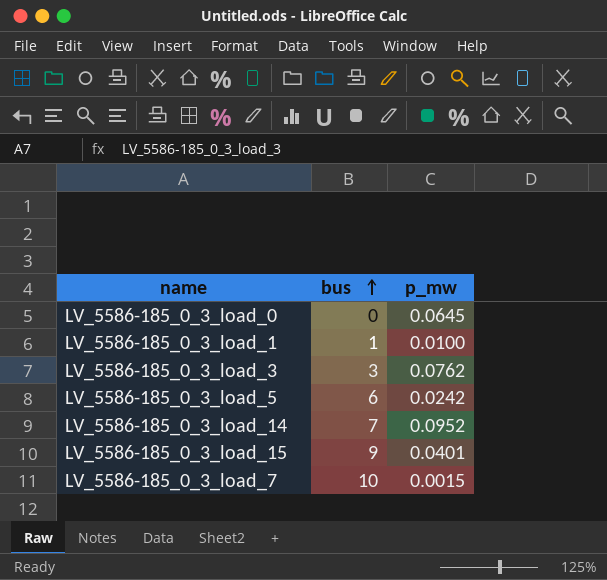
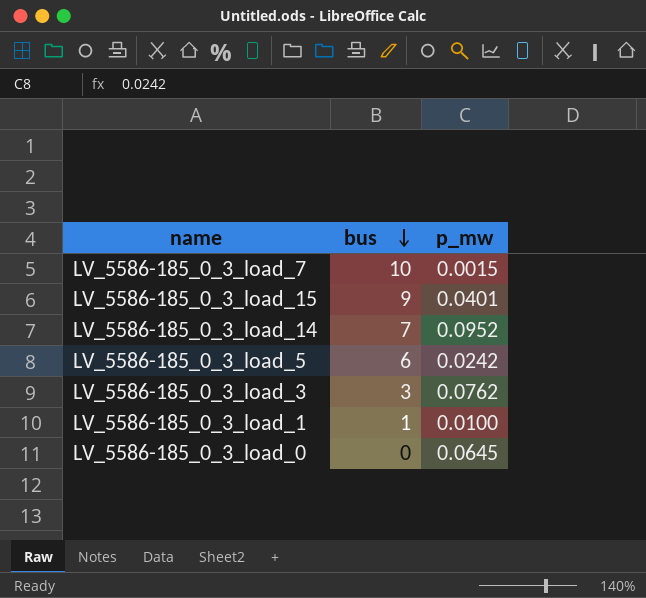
row order: bus ascending -> bus descending

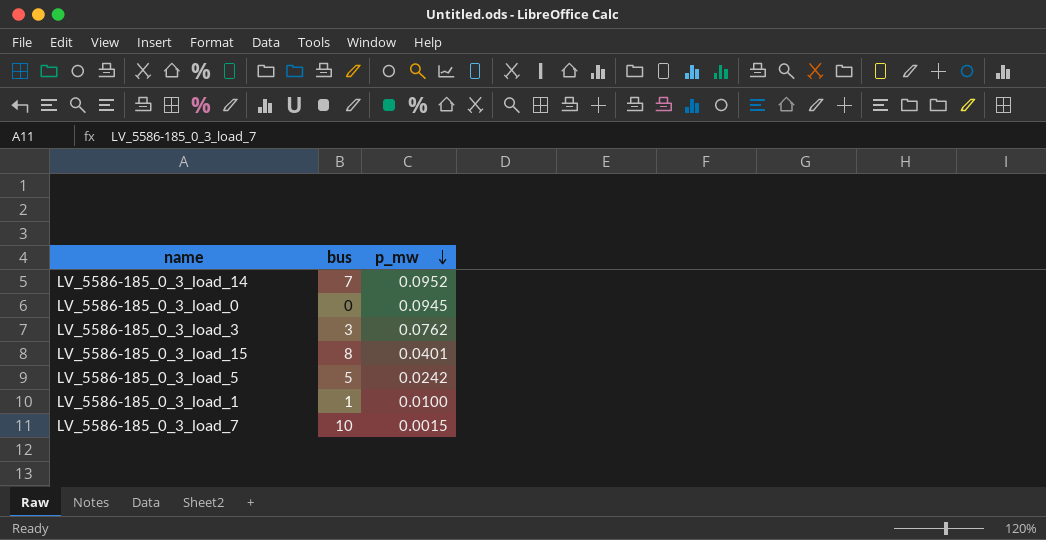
row order: bus descending -> p_mw descending
LV_5586-185_0_3_load_0 | p_mw: 0.0645 -> 0.0945
LV_5586-185_0_3_load_15 | bus: 9 -> 8
LV_5586-185_0_3_load_5 | bus: 6 -> 5

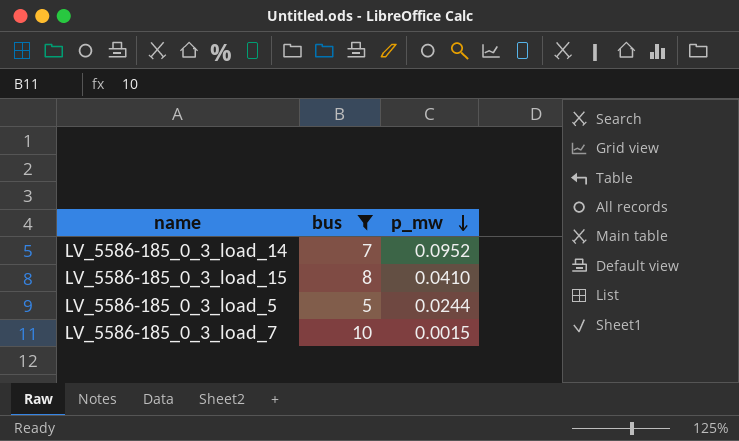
filter: none -> bus >= 5
LV_5586-185_0_3_load_15 | p_mw: 0.0401 -> 0.0410
LV_5586-185_0_3_load_5 | p_mw: 0.0242 -> 0.0244

